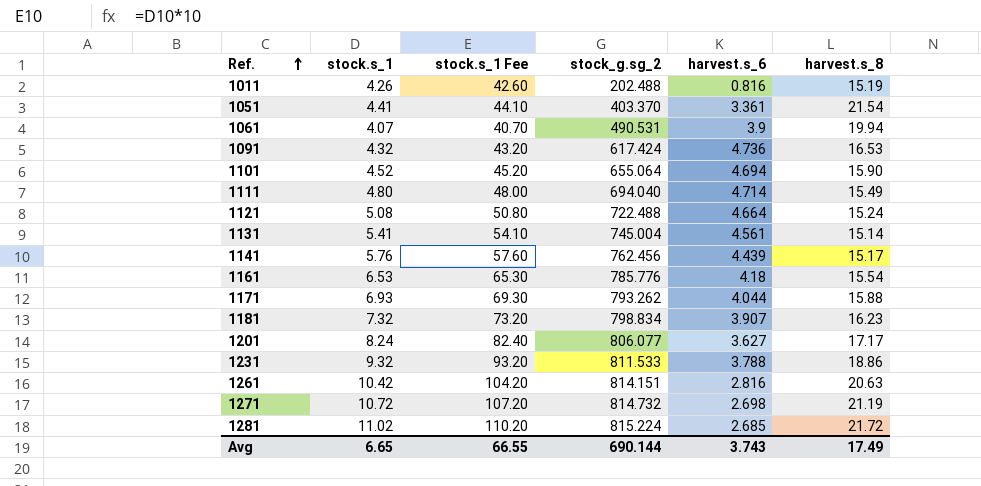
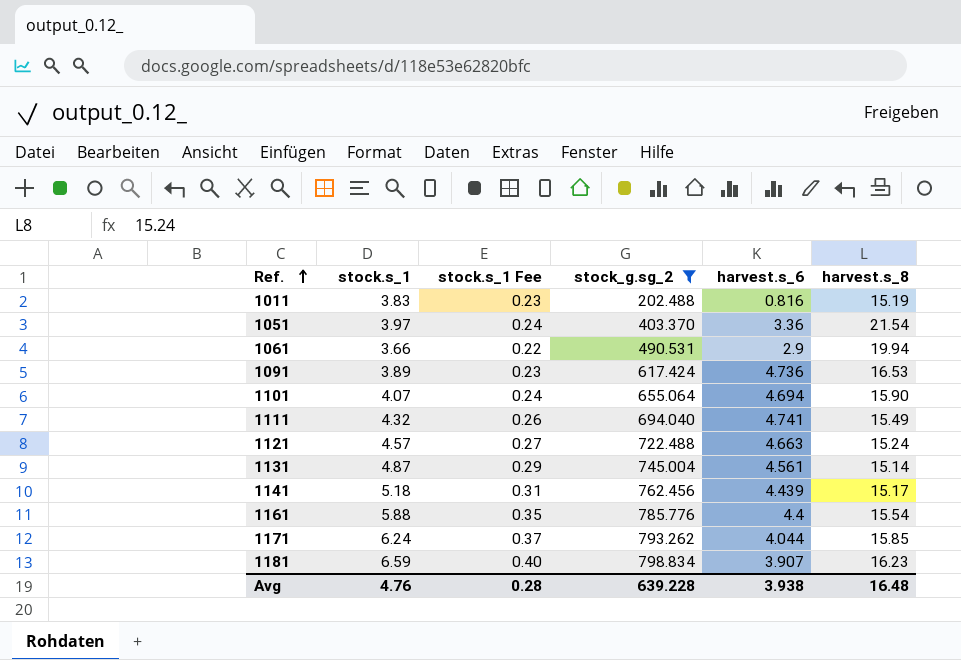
filter: none -> stock_g.sg_2 <= 798.834
column stock.s_1 Fee | formula: [stock.s_1] * 10 -> [stock.s_1] * 0.06
1011 | stock.s_1: 4.26 -> 3.83
1051 | stock.s_1: 4.41 -> 3.97
1051 | harvest.s_6: 3.361 -> 3.36
1061 | stock.s_1: 4.07 -> 3.66
1061 | harvest.s_6: 3.9 -> 2.9
1091 | stock.s_1: 4.32 -> 3.89
1101 | stock.s_1: 4.52 -> 4.07
1111 | stock.s_1: 4.80 -> 4.32
1111 | harvest.s_6: 4.714 -> 4.741
1121 | stock.s_1: 5.08 -> 4.57
1121 | harvest.s_6: 4.664 -> 4.663
1131 | stock.s_1: 5.41 -> 4.87
1141 | stock.s_1: 5.76 -> 5.18
1161 | stock.s_1: 6.53 -> 5.88
1161 | harvest.s_6: 4.18 -> 4.4
1171 | stock.s_1: 6.93 -> 6.24
1171 | harvest.s_8: 15.88 -> 15.85
1181 | stock.s_1: 7.32 -> 6.59
Avg | stock.s_1: 6.65 -> 4.76
Avg | stock.s_1 Fee: 66.55 -> 0.28
Avg | stock_g.sg_2: 690.144 -> 639.228
Avg | harvest.s_6: 3.743 -> 3.938
Avg | harvest.s_8: 17.49 -> 16.48

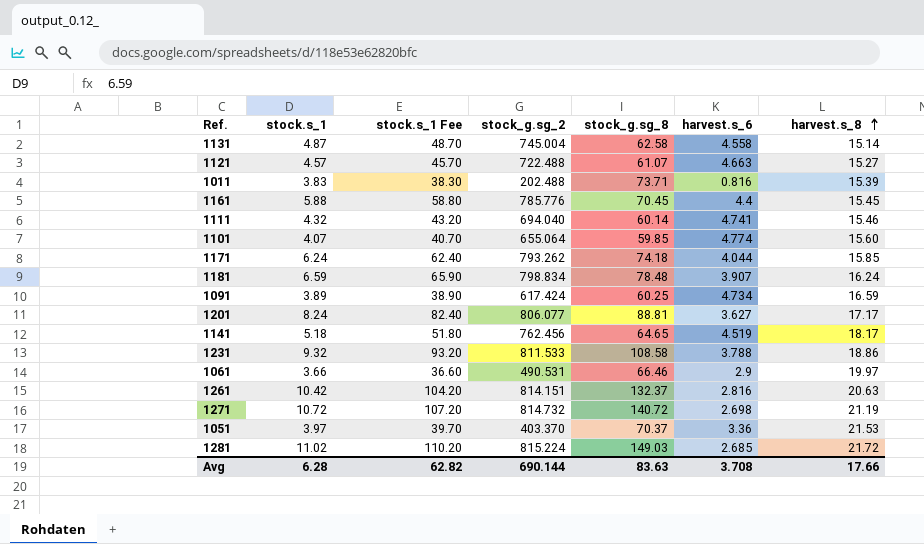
filter: stock_g.sg_2 <= 798.834 -> none
row order: Ref. ascending -> harvest.s_8 ascending
column stock.s_1 Fee | formula: [stock.s_1] * 0.06 -> [stock.s_1] * 10
column stock_g.sg_8 | position: none -> 5
1131 | harvest.s_6: 4.561 -> 4.558
1121 | harvest.s_8: 15.24 -> 15.27
1011 | harvest.s_8: 15.19 -> 15.39
1161 | harvest.s_8: 15.54 -> 15.45
1111 | harvest.s_8: 15.49 -> 15.46
1101 | harvest.s_6: 4.694 -> 4.774
1101 | harvest.s_8: 15.90 -> 15.60
1181 | harvest.s_8: 16.23 -> 16.24
1091 | harvest.s_6: 4.736 -> 4.734
1091 | harvest.s_8: 16.53 -> 16.59
1141 | harvest.s_6: 4.439 -> 4.519
1141 | harvest.s_8: 15.17 -> 18.17
1061 | harvest.s_8: 19.94 -> 19.97
1051 | harvest.s_8: 21.54 -> 21.53
Avg | stock.s_1: 4.76 -> 6.28
Avg | stock.s_1 Fee: 0.28 -> 62.82
Avg | stock_g.sg_2: 639.228 -> 690.144
Avg | harvest.s_6: 3.938 -> 3.708
Avg | harvest.s_8: 16.48 -> 17.66

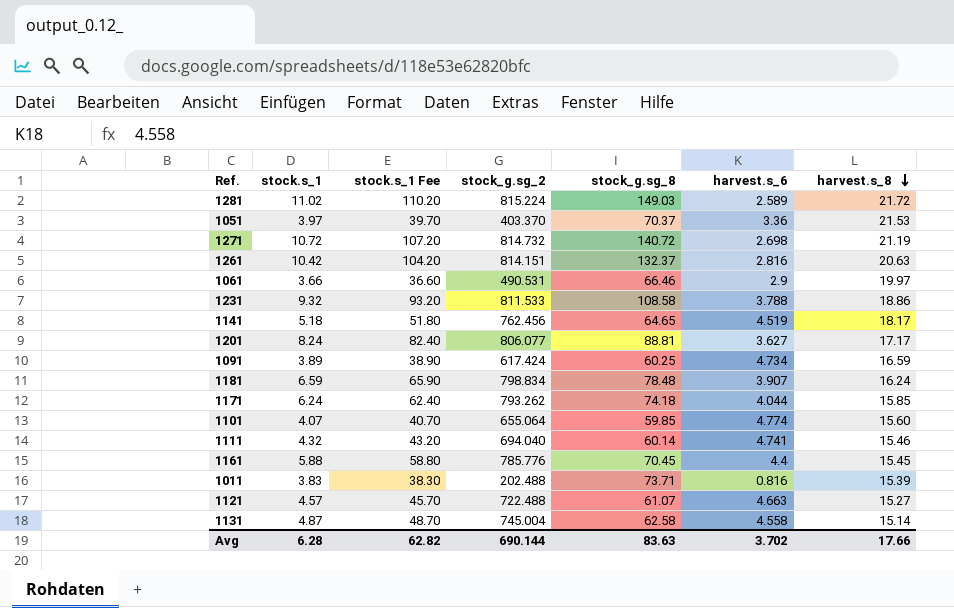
row order: harvest.s_8 ascending -> harvest.s_8 descending
1281 | harvest.s_6: 2.685 -> 2.589
Avg | harvest.s_6: 3.708 -> 3.702

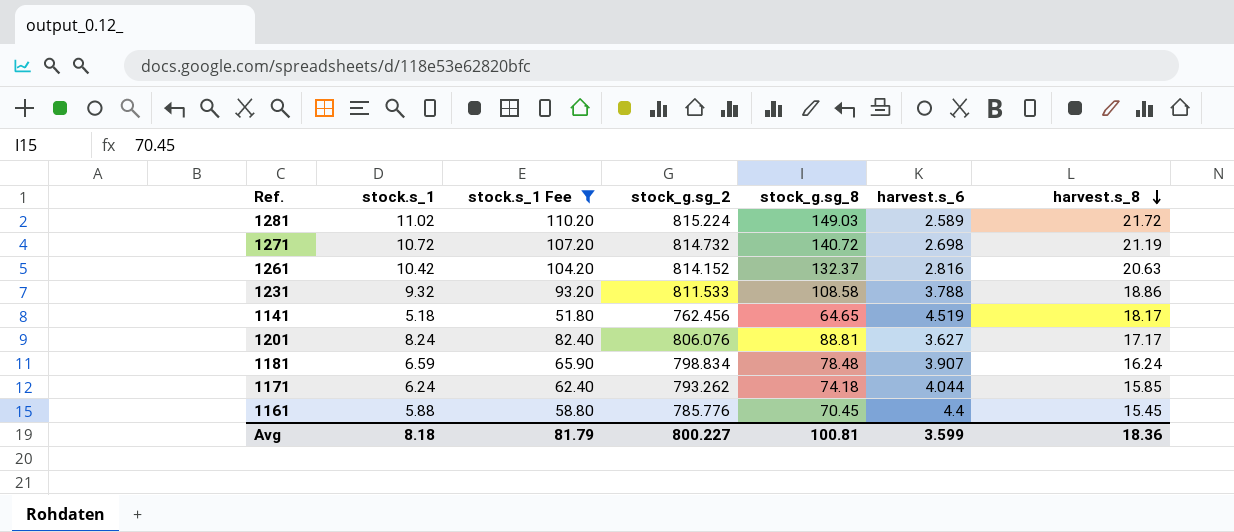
filter: none -> stock.s_1 Fee >= 51.80
1261 | stock_g.sg_2: 814.151 -> 814.152
1201 | stock_g.sg_2: 806.077 -> 806.076
Avg | stock.s_1: 6.28 -> 8.18
Avg | stock.s_1 Fee: 62.82 -> 81.79
Avg | stock_g.sg_2: 690.144 -> 800.227
Avg | stock_g.sg_8: 83.63 -> 100.81
Avg | harvest.s_6: 3.702 -> 3.599
Avg | harvest.s_8: 17.66 -> 18.36

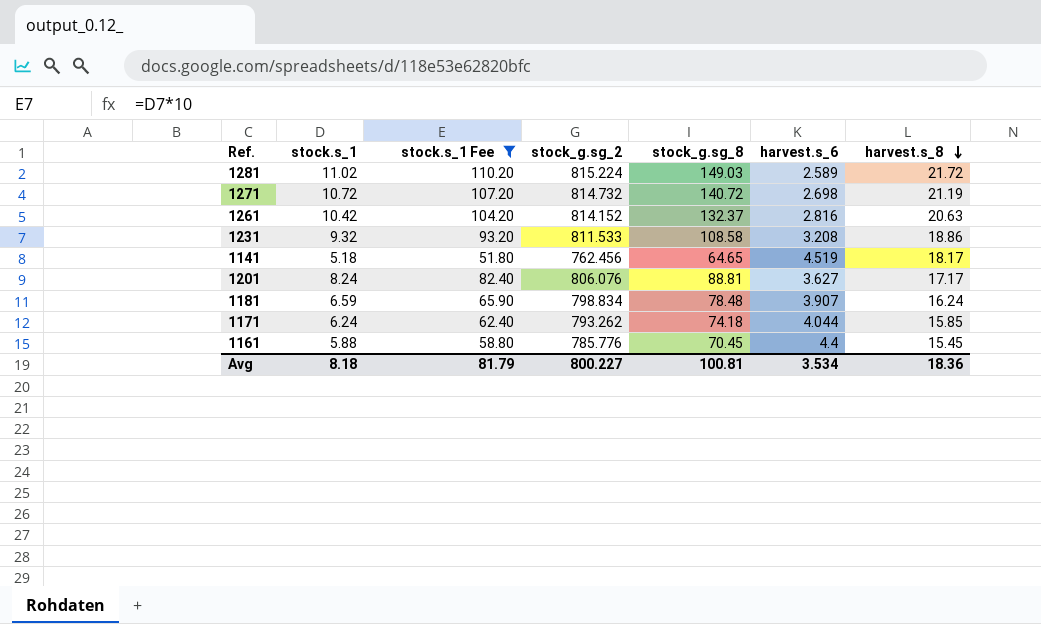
1231 | harvest.s_6: 3.788 -> 3.208
Avg | harvest.s_6: 3.599 -> 3.534

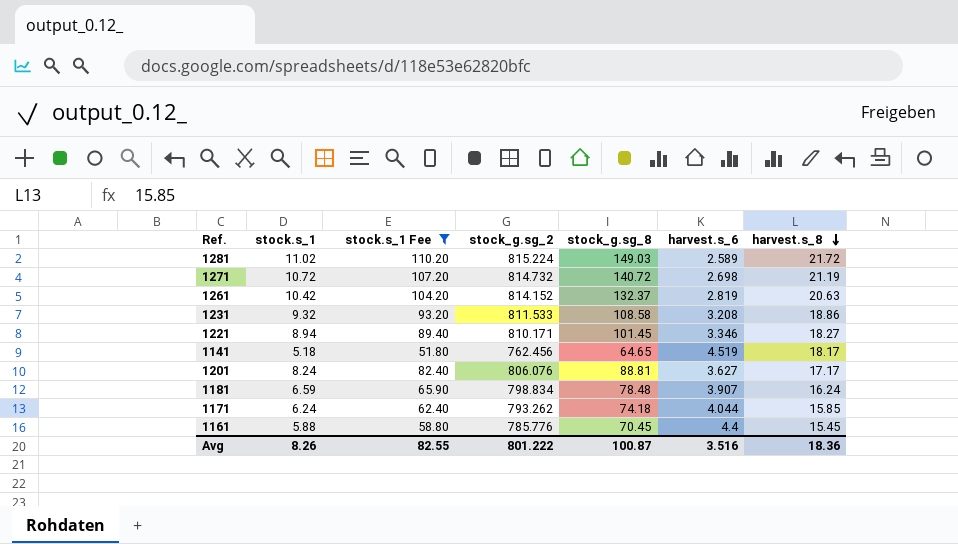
1261 | harvest.s_6: 2.816 -> 2.819
row 1221: none -> 8.94 | 89.40 | 810.171 | 101.45 | 3.346 | 18.27
Avg | stock.s_1: 8.18 -> 8.26
Avg | stock.s_1 Fee: 81.79 -> 82.55
Avg | stock_g.sg_2: 800.227 -> 801.222
Avg | stock_g.sg_8: 100.81 -> 100.87
Avg | harvest.s_6: 3.534 -> 3.516

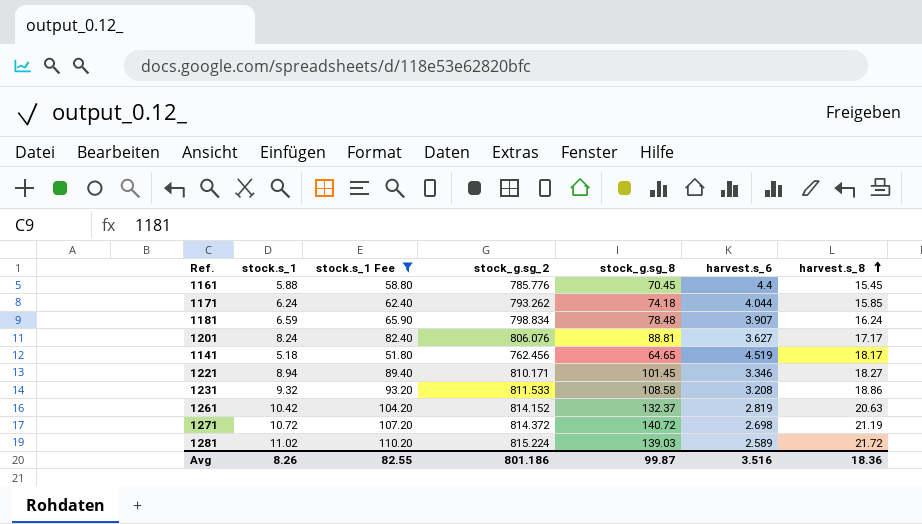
row order: harvest.s_8 descending -> harvest.s_8 ascending
1271 | stock_g.sg_2: 814.732 -> 814.372
1281 | stock_g.sg_8: 149.03 -> 139.03
Avg | stock_g.sg_2: 801.222 -> 801.186
Avg | stock_g.sg_8: 100.87 -> 99.87

